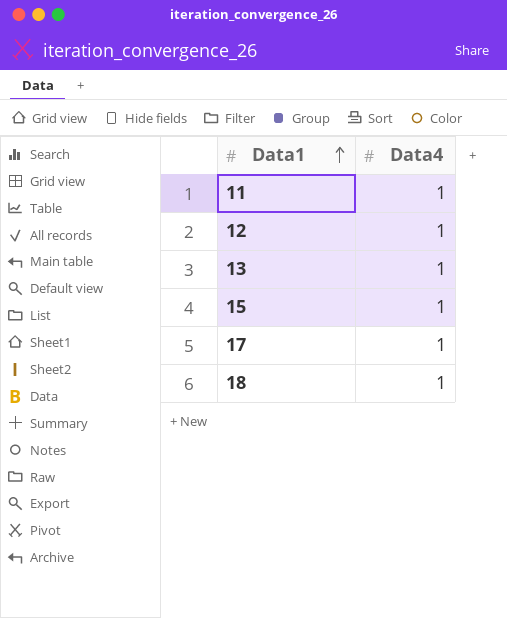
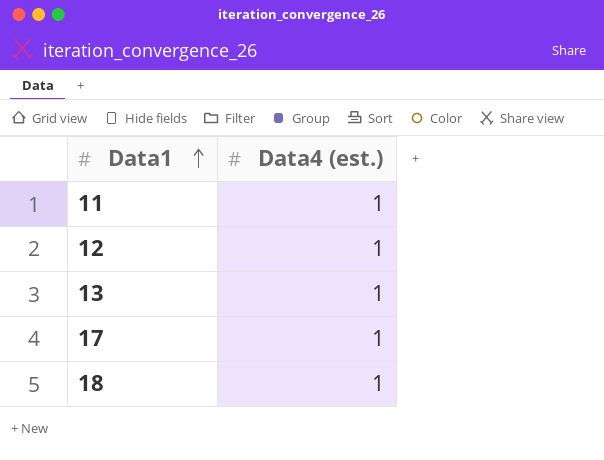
column name: Data4 -> Data4 (est.)
row 15: 1 -> none

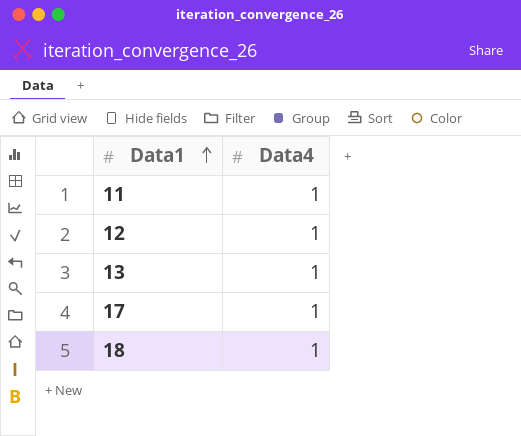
column name: Data4 (est.) -> Data4

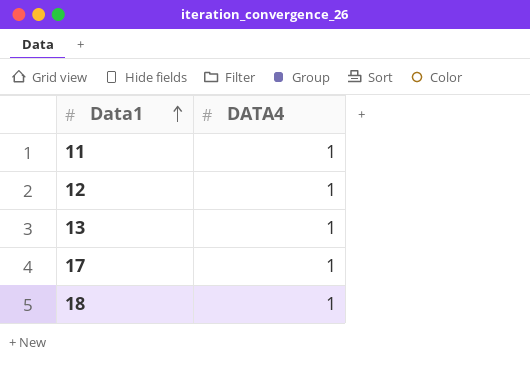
column name: Data4 -> DATA4

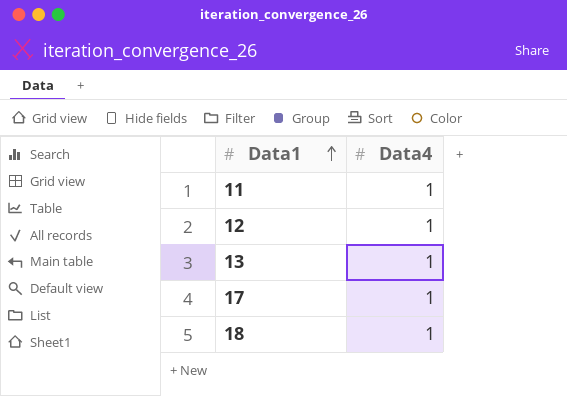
column name: DATA4 -> Data4

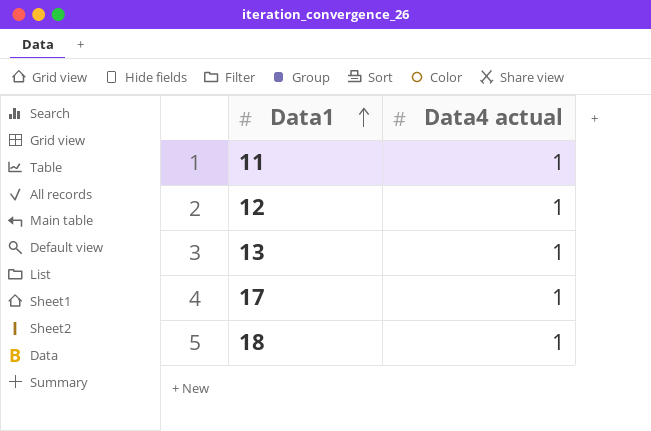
column name: Data4 -> Data4 actual

